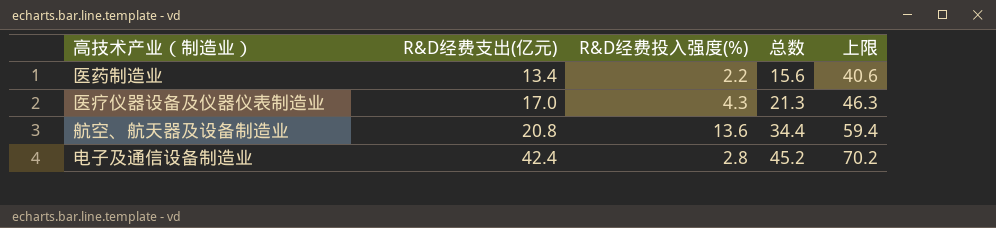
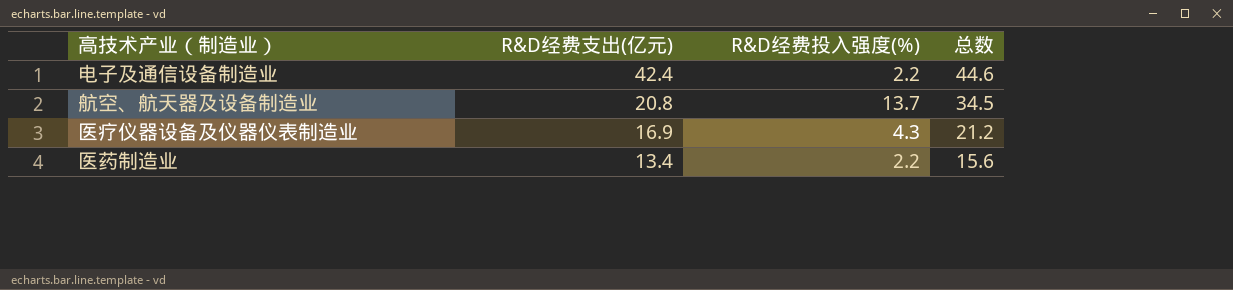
row order: R&D经费支出(亿元) ascending -> R&D经费支出(亿元) descending
column 上限 | formula: [总数] + 25 -> none
电子及通信设备制造业 | R&D经费投入强度(%): 2.8 -> 2.2
电子及通信设备制造业 | 总数: 45.2 -> 44.6
航空、航天器及设备制造业 | R&D经费投入强度(%): 13.6 -> 13.7
航空、航天器及设备制造业 | 总数: 34.4 -> 34.5
医疗仪器设备及仪器仪表制造业 | R&D经费支出(亿元): 17.0 -> 16.9
医疗仪器设备及仪器仪表制造业 | 总数: 21.3 -> 21.2

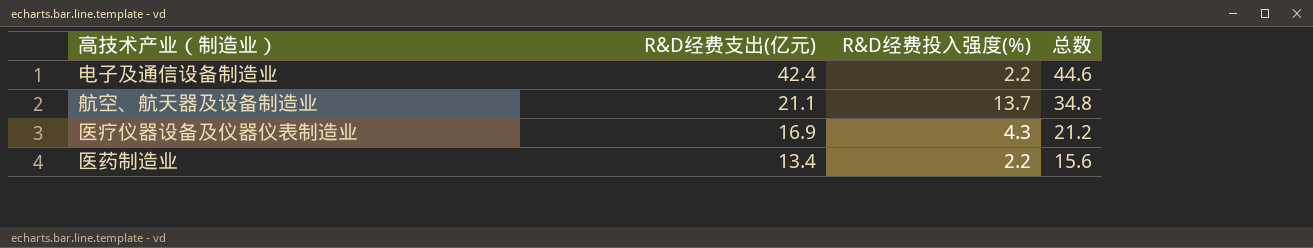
航空、航天器及设备制造业 | R&D经费支出(亿元): 20.8 -> 21.1
航空、航天器及设备制造业 | 总数: 34.5 -> 34.8

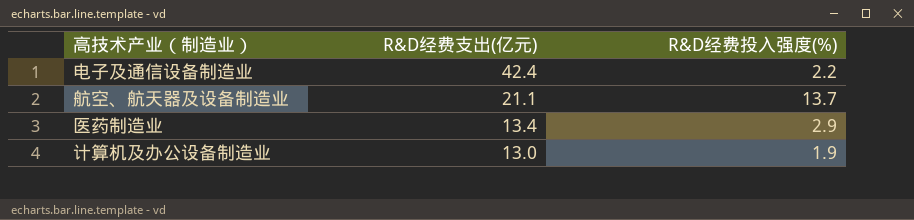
column 总数 | formula: [R&D经费支出(亿元)] + [R&D经费投入强度(%)] -> none
row 医疗仪器设备及仪器仪表制造业: 16.9 | 4.3 | 21.2 -> none
医药制造业 | R&D经费投入强度(%): 2.2 -> 2.9
row 计算机及办公设备制造业: none -> 13.0 | 1.9

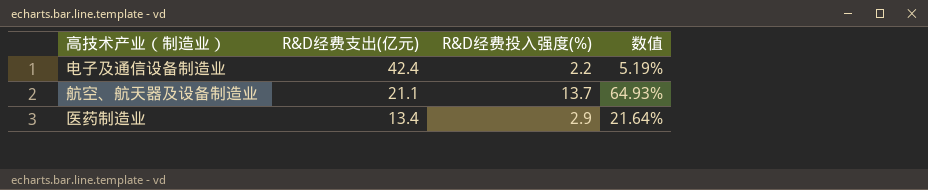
column 数值 | formula: none -> [R&D经费投入强度(%)] / [R&D经费支出(亿元)]
row 计算机及办公设备制造业: 13.0 | 1.9 -> none

